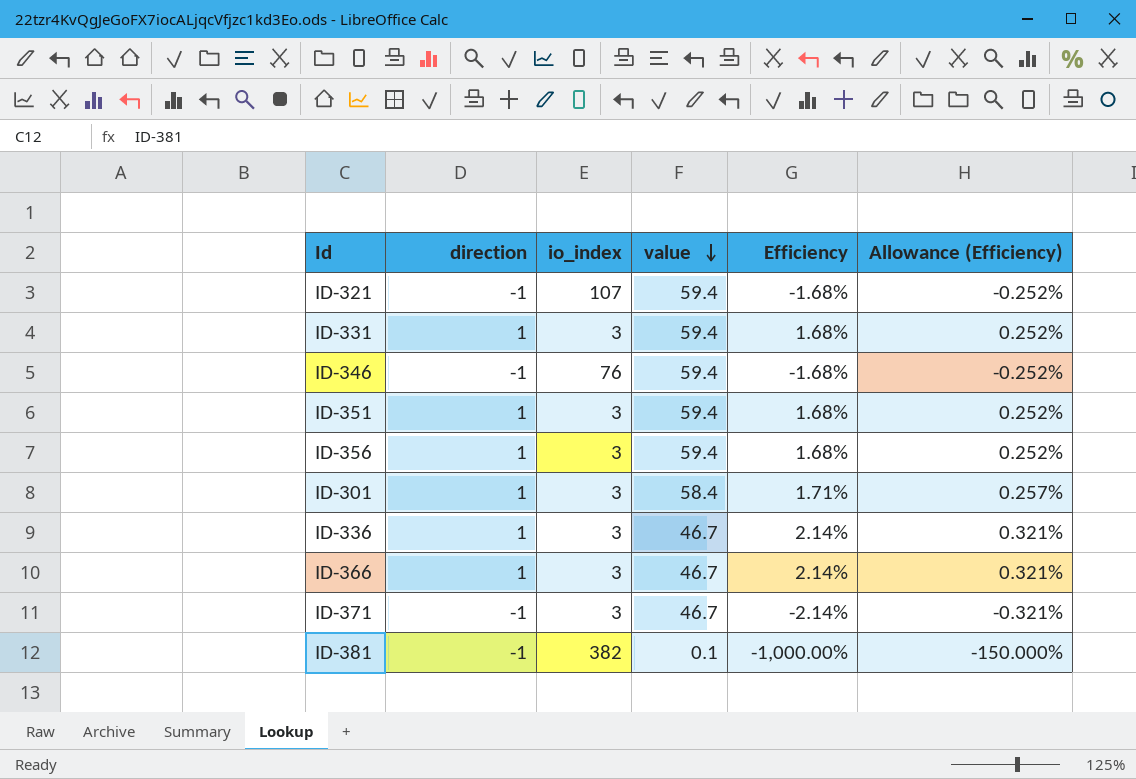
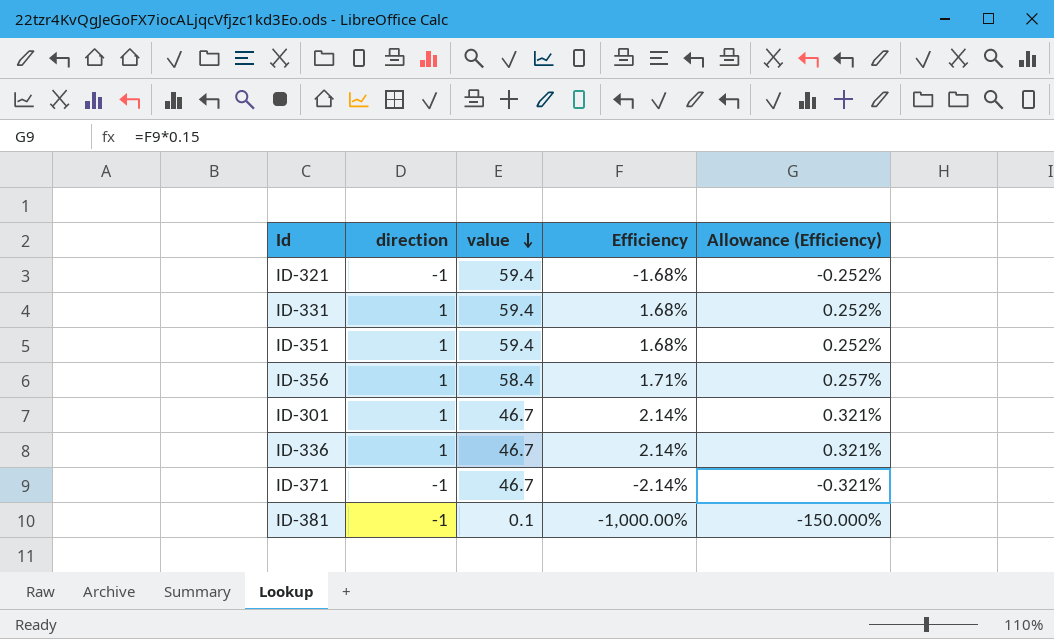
column io_index | position: 3 -> none
row ID-346: -1 | 76 | 59.4 | -1.68% | -0.252% -> none
row ID-366: 1 | 3 | 46.7 | 2.14% | 0.321% -> none
ID-356 | value: 59.4 -> 58.4
ID-356 | Efficiency: 1.68% -> 1.71%
ID-356 | Allowance (Efficiency): 0.252% -> 0.257%
ID-301 | value: 58.4 -> 46.7
ID-301 | Efficiency: 1.71% -> 2.14%
ID-301 | Allowance (Efficiency): 0.257% -> 0.321%

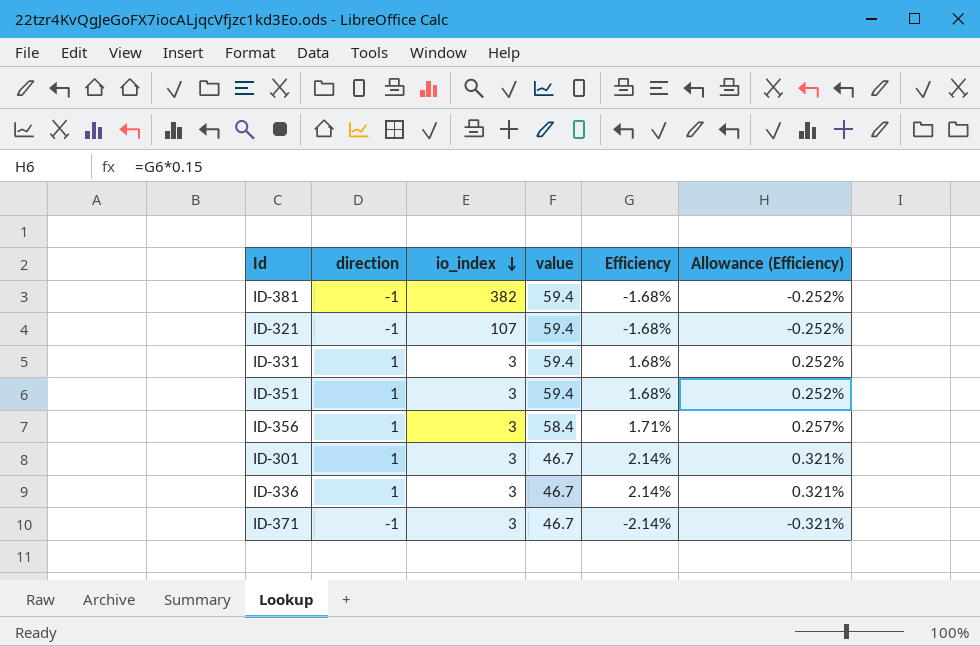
row order: value descending -> io_index descending
column io_index | position: none -> 3
ID-381 | value: 0.1 -> 59.4
ID-381 | Efficiency: -1,000.00% -> -1.68%
ID-381 | Allowance (Efficiency): -150.000% -> -0.252%

